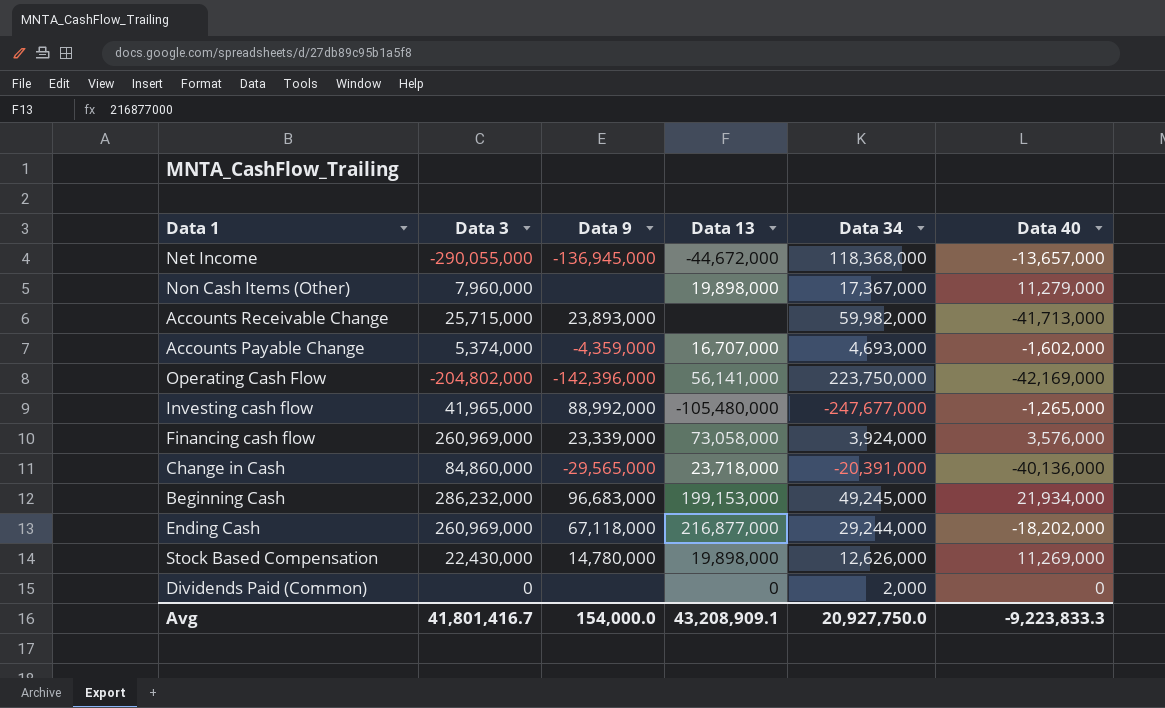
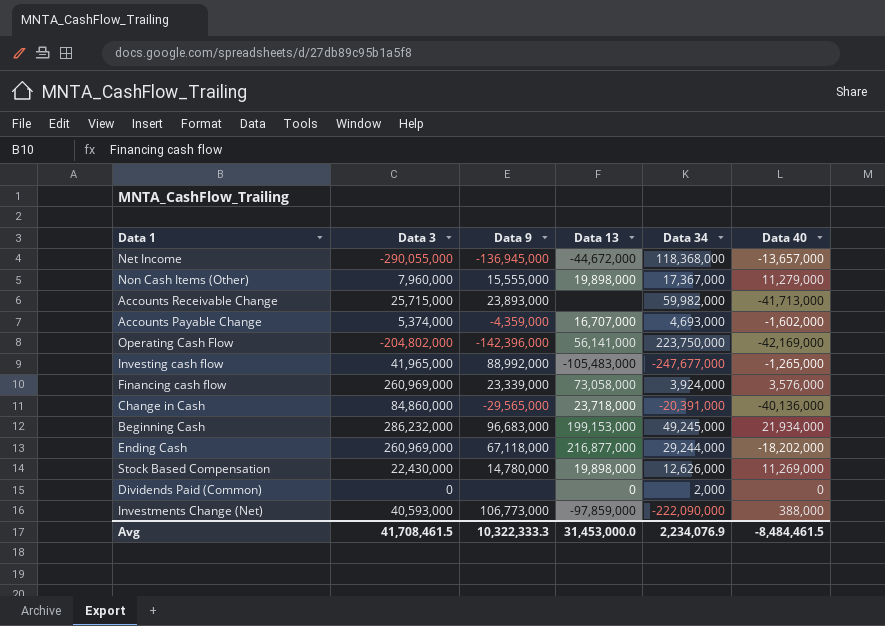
Non Cash Items (Other) | Data 9: none -> 15,555,000
Investing cash flow | Data 13: -105,480,000 -> -105,483,000
row Investments Change (Net): none -> 40,593,000 | 106,773,000 | -97,859,000 | -222,090,000 | 388,000
Avg | Data 3: 41,801,416.7 -> 41,708,461.5
Avg | Data 9: 154,000.0 -> 10,322,333.3
Avg | Data 13: 43,208,909.1 -> 31,453,000.0
Avg | Data 34: 20,927,750.0 -> 2,234,076.9
Avg | Data 40: -9,223,833.3 -> -8,484,461.5

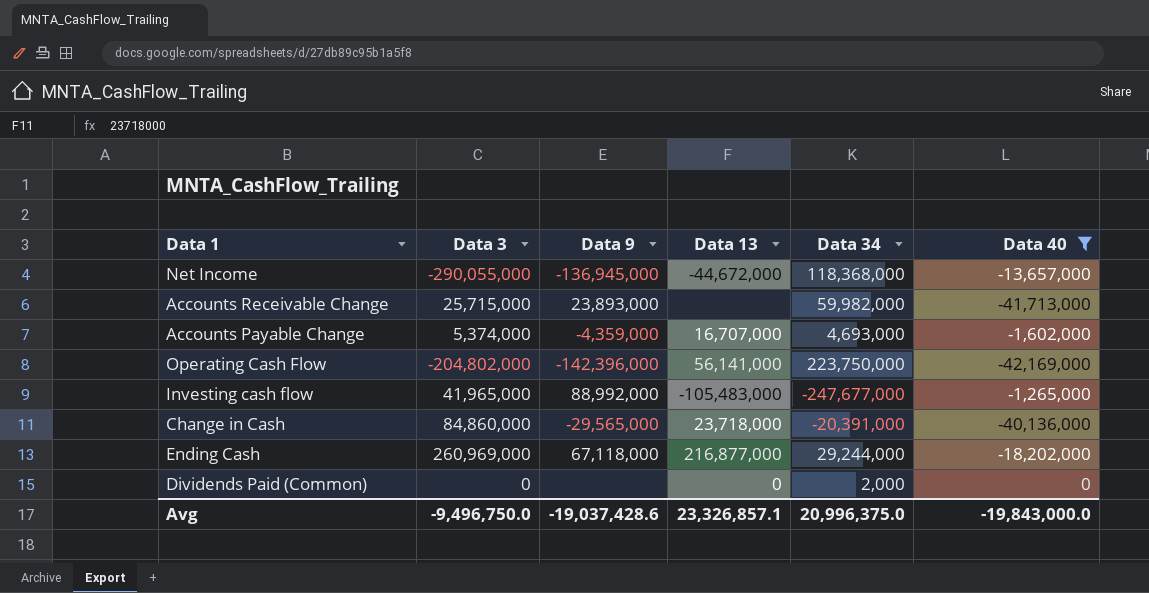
filter: none -> Data 40 <= 0
Avg | Data 3: 41,708,461.5 -> -9,496,750.0
Avg | Data 9: 10,322,333.3 -> -19,037,428.6
Avg | Data 13: 31,453,000.0 -> 23,326,857.1
Avg | Data 34: 2,234,076.9 -> 20,996,375.0
Avg | Data 40: -8,484,461.5 -> -19,843,000.0

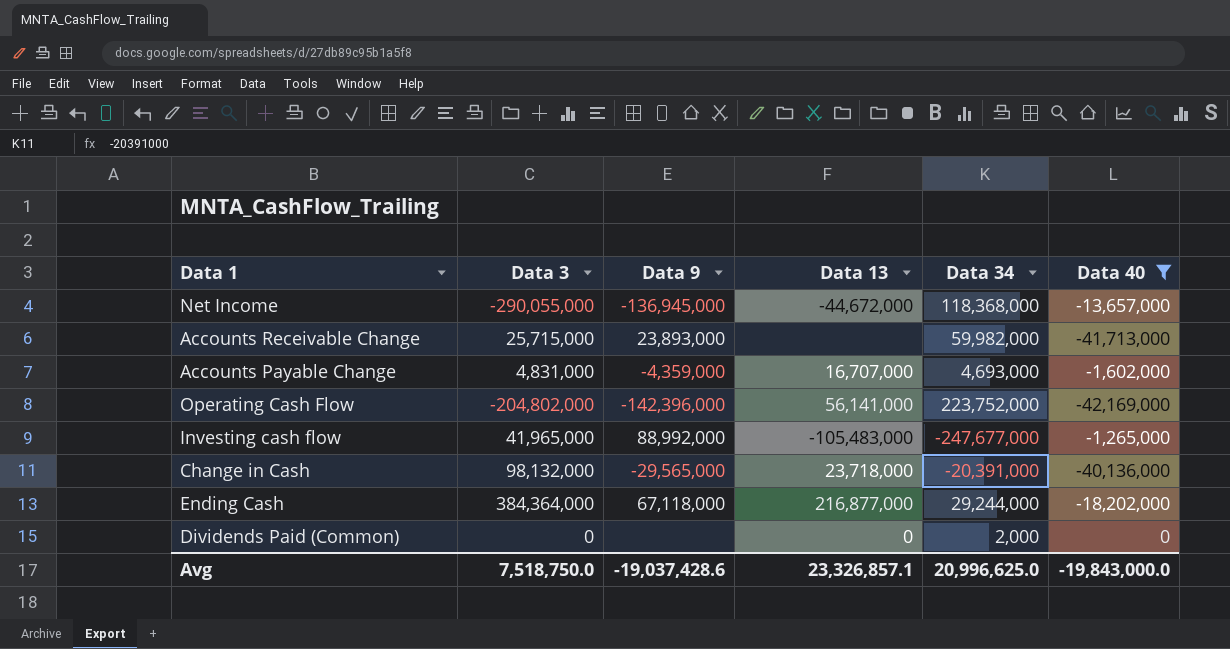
Accounts Payable Change | Data 3: 5,374,000 -> 4,831,000
Operating Cash Flow | Data 34: 223,750,000 -> 223,752,000
Change in Cash | Data 3: 84,860,000 -> 98,132,000
Ending Cash | Data 3: 260,969,000 -> 384,364,000
Avg | Data 3: -9,496,750.0 -> 7,518,750.0
Avg | Data 34: 20,996,375.0 -> 20,996,625.0

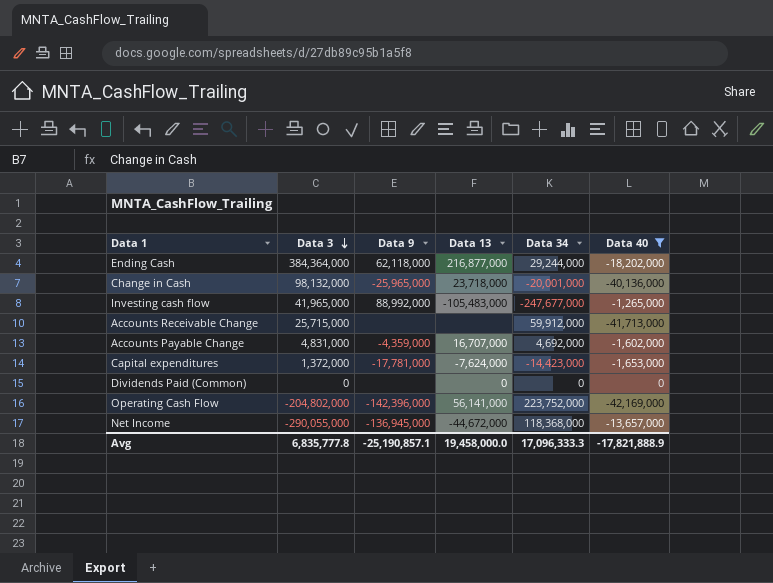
row order: none -> Data 3 descending
Ending Cash | Data 9: 67,118,000 -> 62,118,000
Change in Cash | Data 9: -29,565,000 -> -25,965,000
Change in Cash | Data 34: -20,391,000 -> -20,001,000
Accounts Receivable Change | Data 9: 23,893,000 -> none
Accounts Receivable Change | Data 34: 59,982,000 -> 59,912,000
Accounts Payable Change | Data 34: 4,693,000 -> 4,692,000
row Capital expenditures: none -> 1,372,000 | -17,781,000 | -7,624,000 | -14,423,000 | -1,653,000
Dividends Paid (Common) | Data 34: 2,000 -> 0
Avg | Data 3: 7,518,750.0 -> 6,835,777.8
Avg | Data 9: -19,037,428.6 -> -25,190,857.1
Avg | Data 13: 23,326,857.1 -> 19,458,000.0
Avg | Data 34: 20,996,625.0 -> 17,096,333.3
Avg | Data 40: -19,843,000.0 -> -17,821,888.9

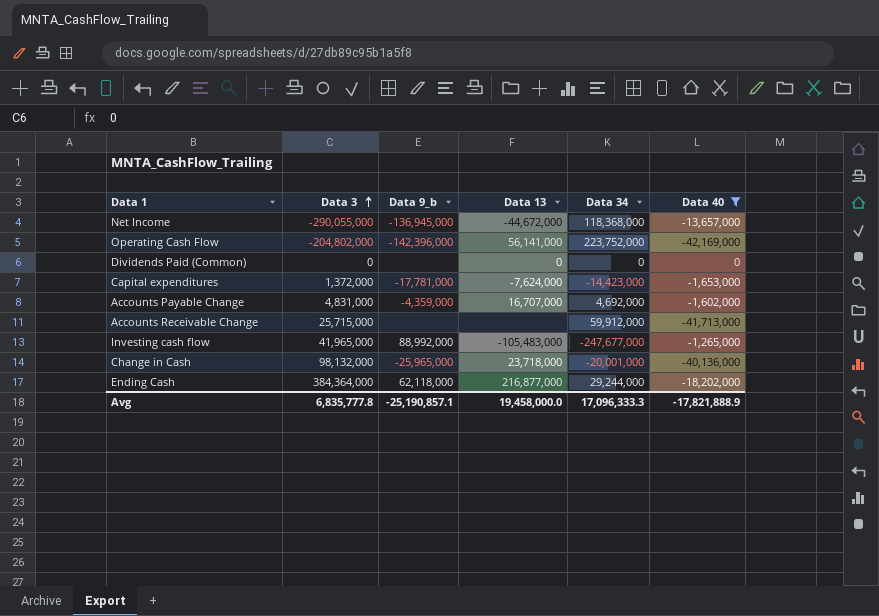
row order: Data 3 descending -> Data 3 ascending
column name: Data 9 -> Data 9_b

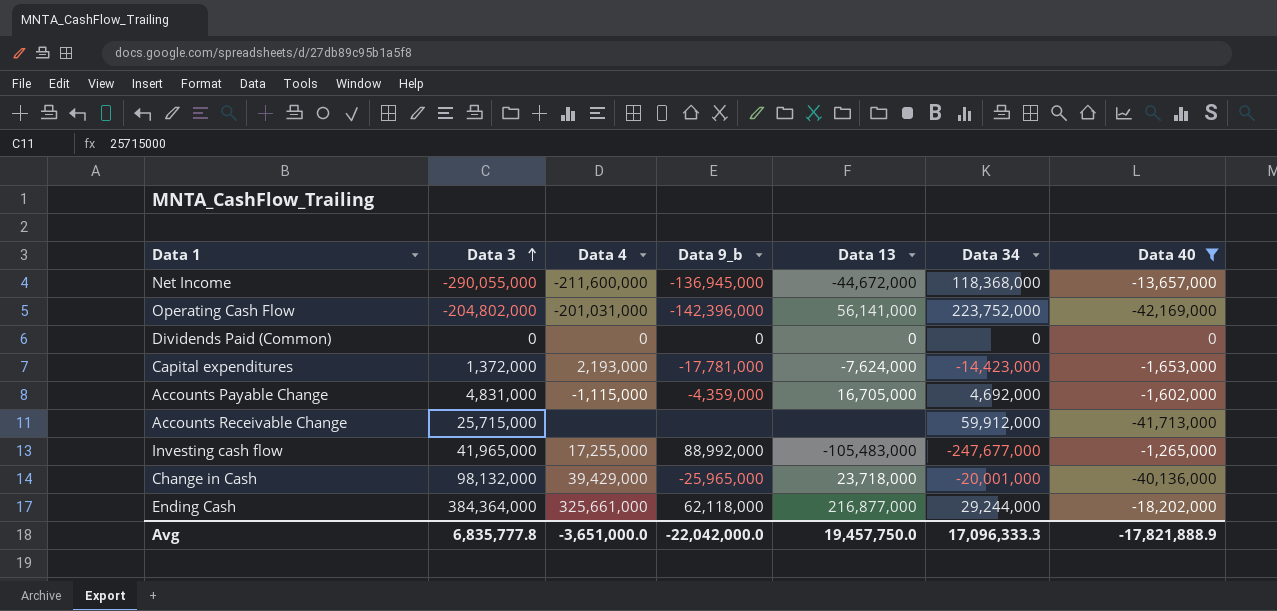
column Data 4 | position: none -> 3
Dividends Paid (Common) | Data 9_b: none -> 0
Accounts Payable Change | Data 13: 16,707,000 -> 16,705,000
Avg | Data 9_b: -25,190,857.1 -> -22,042,000.0
Avg | Data 13: 19,458,000.0 -> 19,457,750.0

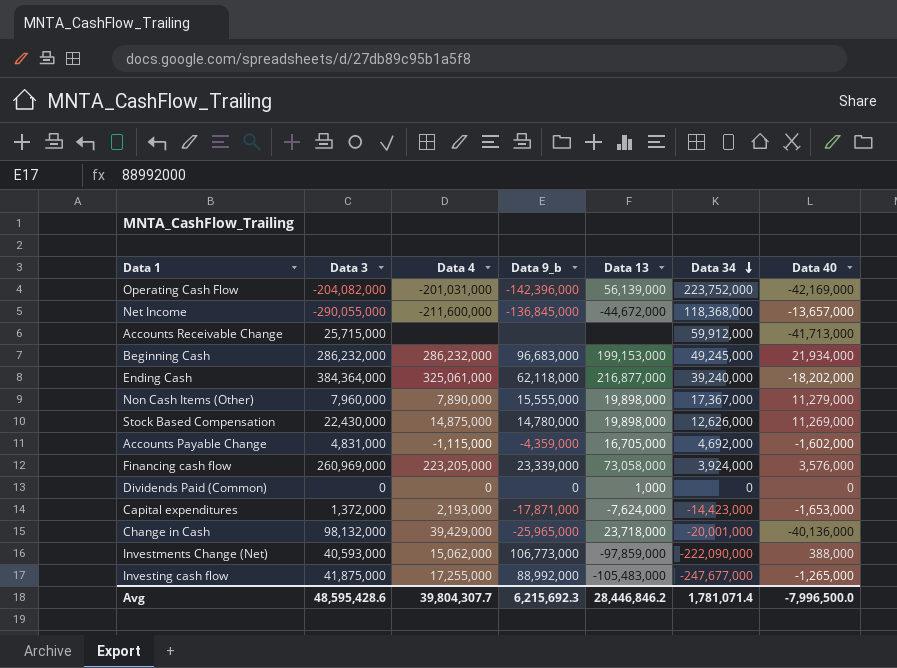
filter: Data 40 <= 0 -> none
row order: Data 3 ascending -> Data 34 descending
Operating Cash Flow | Data 3: -204,802,000 -> -204,082,000
Operating Cash Flow | Data 13: 56,141,000 -> 56,139,000
Net Income | Data 9_b: -136,945,000 -> -136,845,000
Ending Cash | Data 4: 325,661,000 -> 325,061,000
Ending Cash | Data 34: 29,244,000 -> 39,240,000
Dividends Paid (Common) | Data 13: 0 -> 1,000
Capital expenditures | Data 9_b: -17,781,000 -> -17,871,000
Investing cash flow | Data 3: 41,965,000 -> 41,875,000
Avg | Data 3: 6,835,777.8 -> 48,595,428.6
Avg | Data 4: -3,651,000.0 -> 39,804,307.7
Avg | Data 9_b: -22,042,000.0 -> 6,215,692.3
Avg | Data 13: 19,457,750.0 -> 28,446,846.2
Avg | Data 34: 17,096,333.3 -> 1,781,071.4
Avg | Data 40: -17,821,888.9 -> -7,996,500.0

